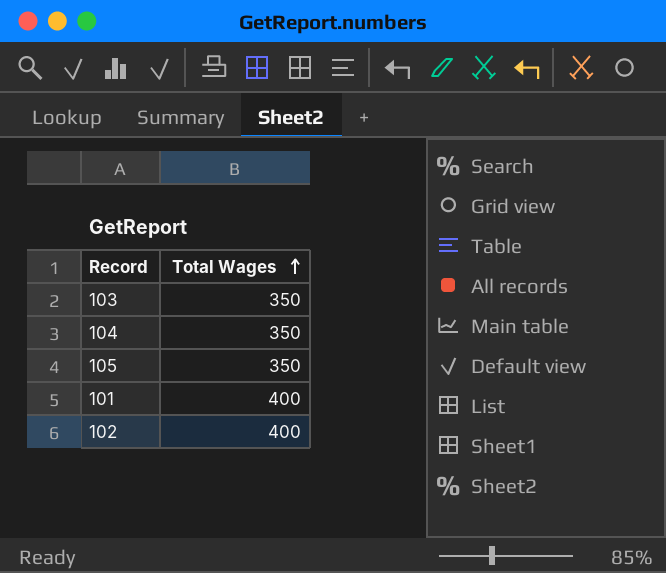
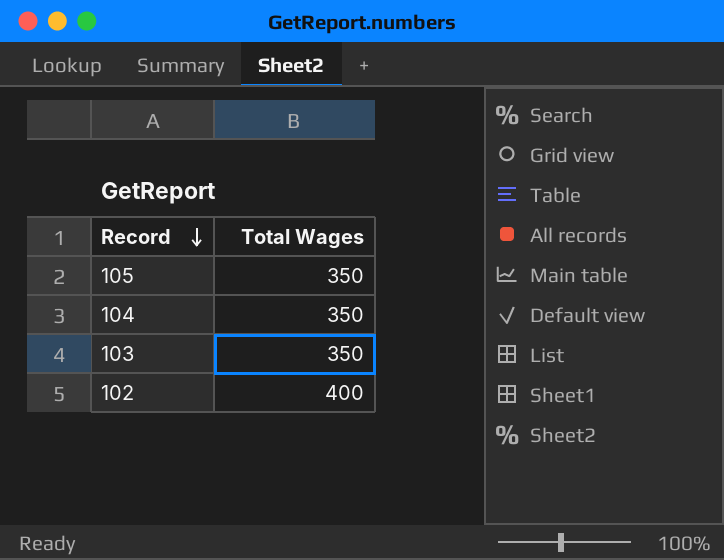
row order: Total Wages ascending -> Record descending
row 101: 400 -> none

